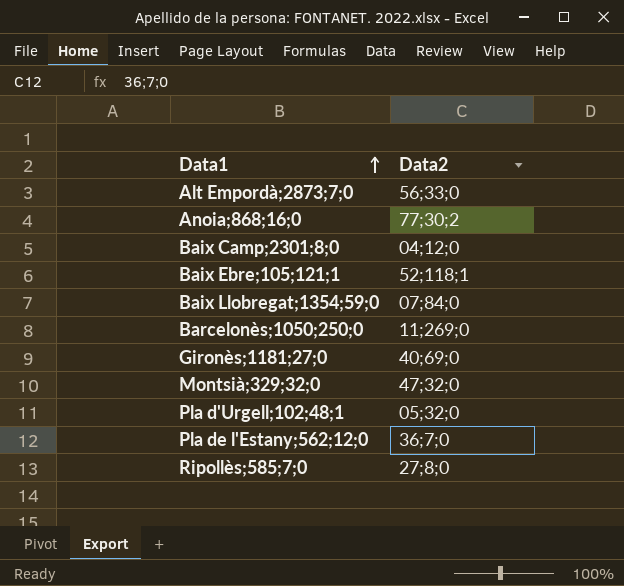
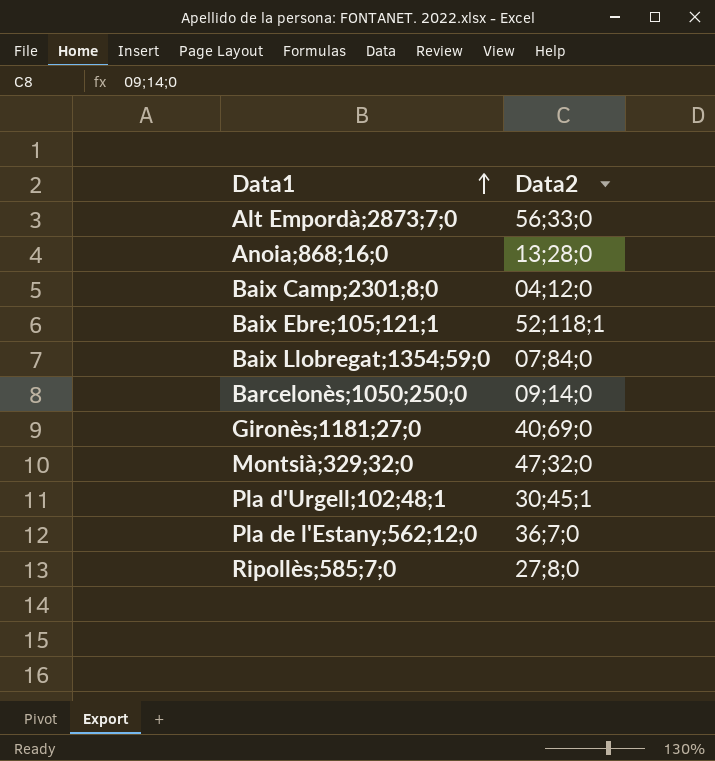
Anoia;868;16;0 | Data2: 77;30;2 -> 13;28;0
Barcelonès;1050;250;0 | Data2: 11;269;0 -> 09;14;0
Pla d'Urgell;102;48;1 | Data2: 05;32;0 -> 30;45;1

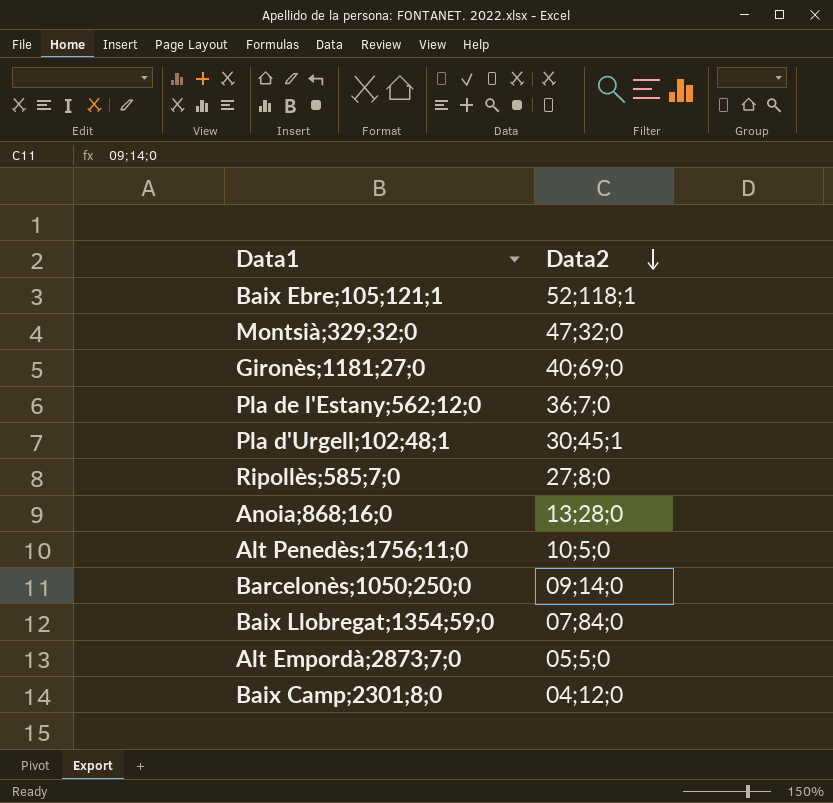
row order: Data1 ascending -> Data2 descending
row Alt Penedès;1756;11;0: none -> 10;5;0
Alt Empordà;2873;7;0 | Data2: 56;33;0 -> 05;5;0

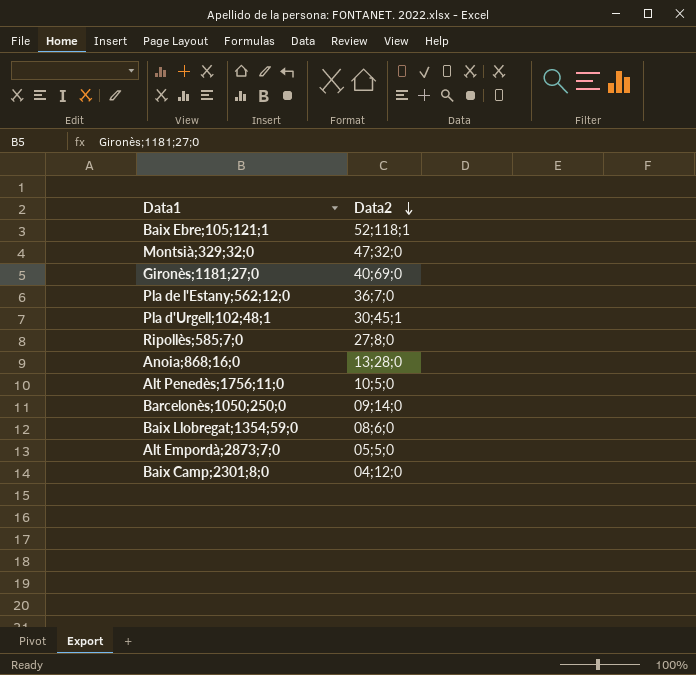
Baix Llobregat;1354;59;0 | Data2: 07;84;0 -> 08;6;0

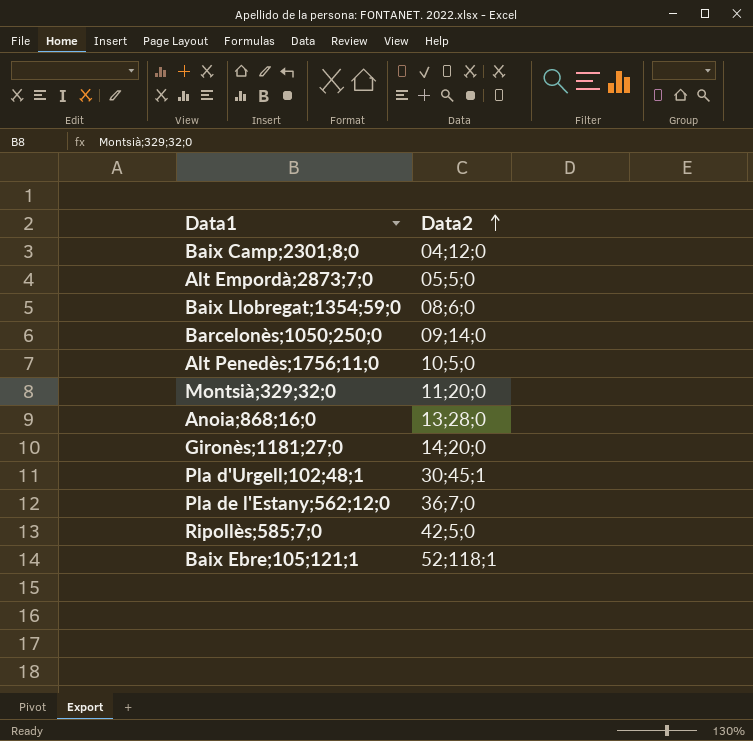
row order: Data2 descending -> Data2 ascending
Montsià;329;32;0 | Data2: 47;32;0 -> 11;20;0
Gironès;1181;27;0 | Data2: 40;69;0 -> 14;20;0
Ripollès;585;7;0 | Data2: 27;8;0 -> 42;5;0

